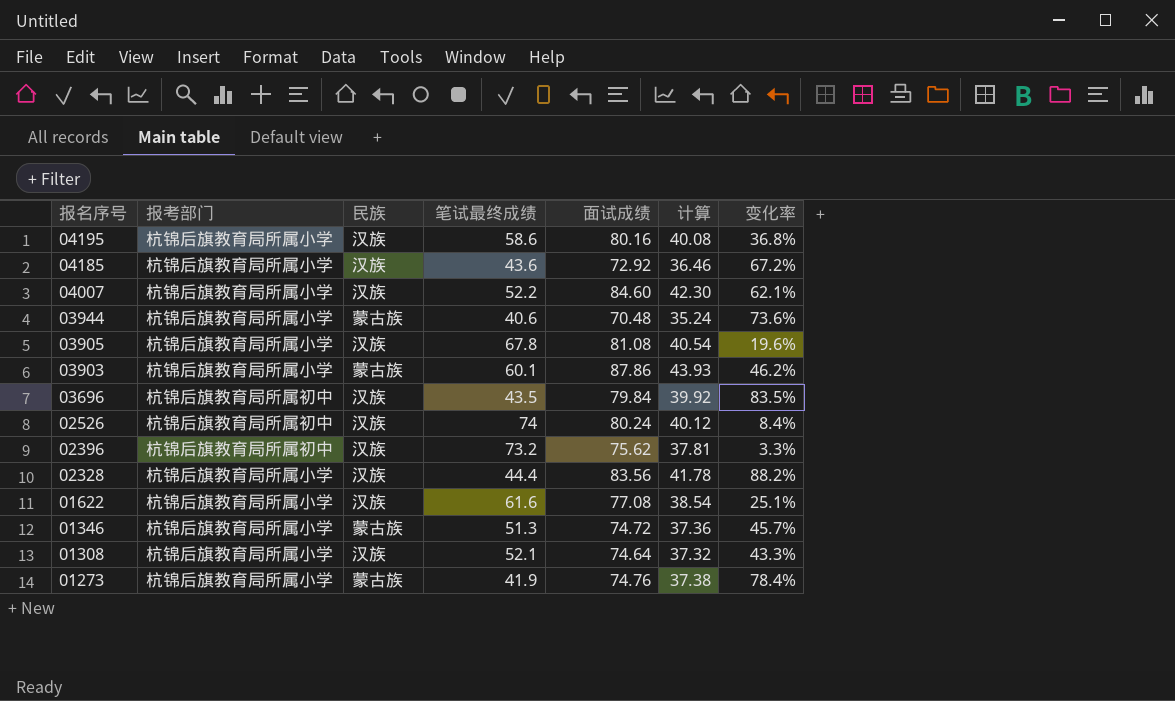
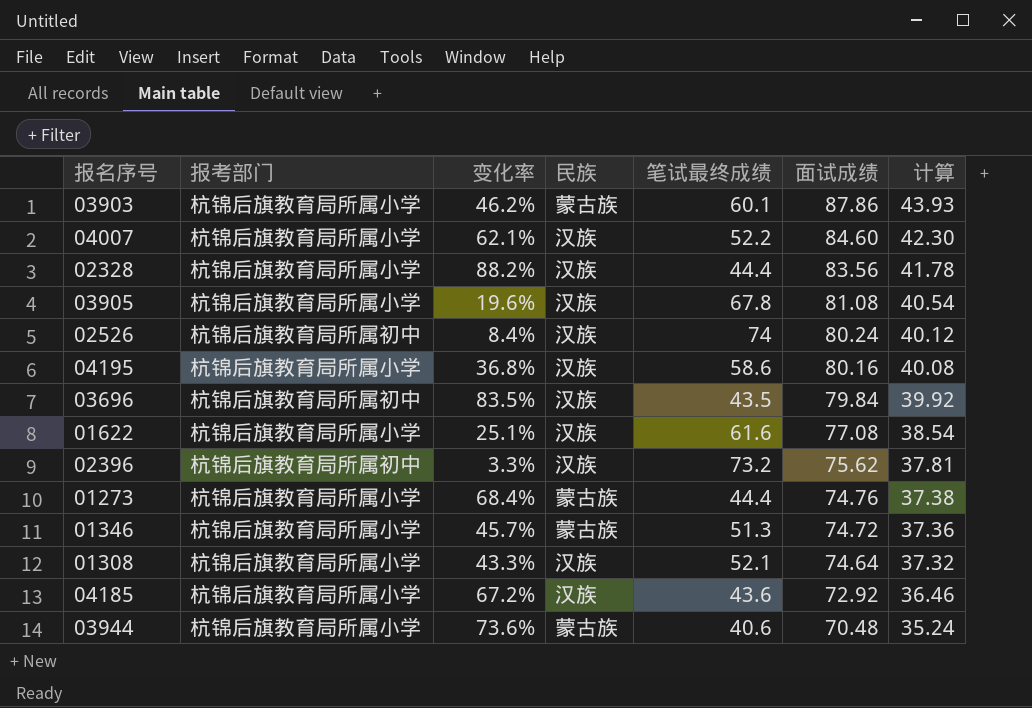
row order: 报名序号 descending -> 面试成绩 descending
column 变化率 | position: 7 -> 3
01273 | 变化率: 78.4% -> 68.4%
01273 | 笔试最终成绩: 41.9 -> 44.4

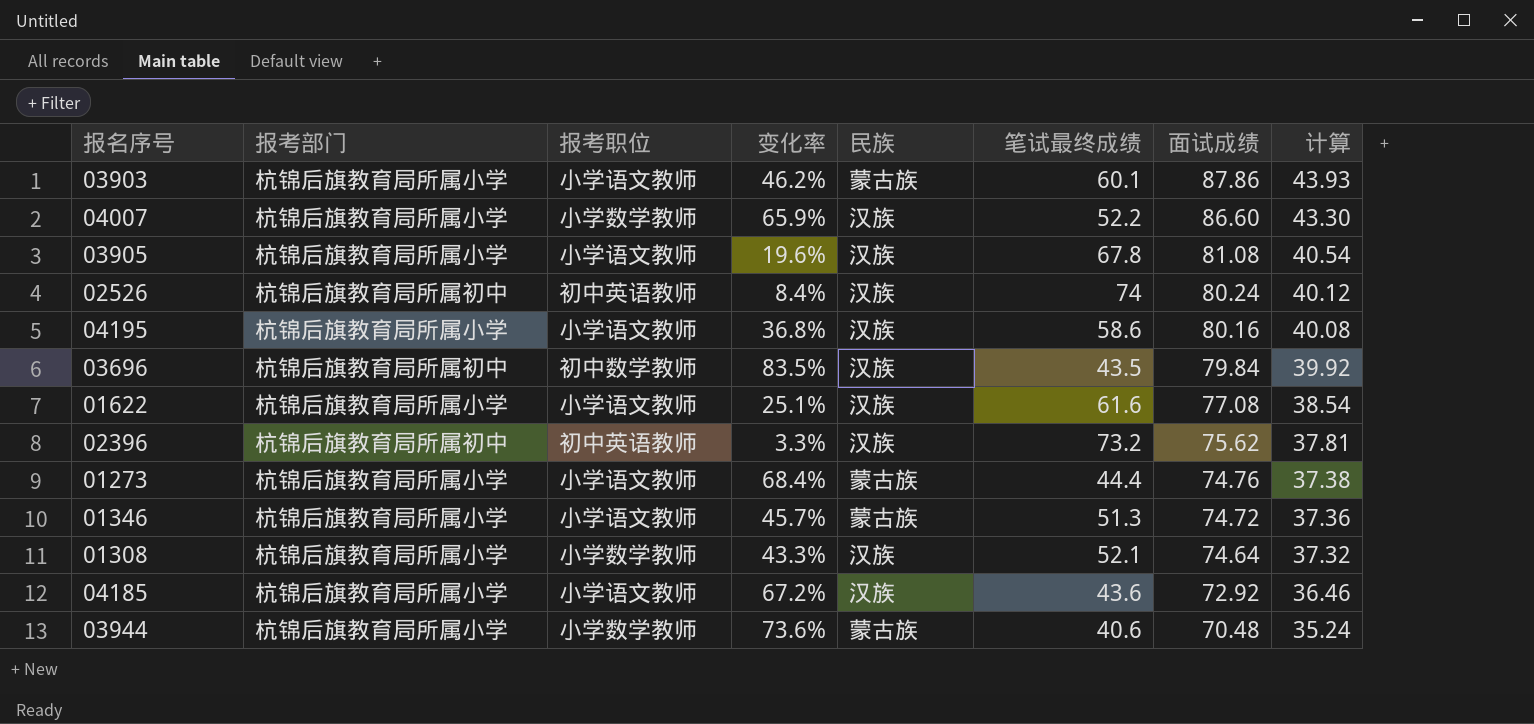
column 报考职位 | position: none -> 3
row 02328: 杭锦后旗教育局所属小学 | 88.2% | 汉族 | 44.4 | 83.56 | 41.78 -> none
04007 | 变化率: 62.1% -> 65.9%
04007 | 面试成绩: 84.60 -> 86.60
04007 | 计算: 42.30 -> 43.30

